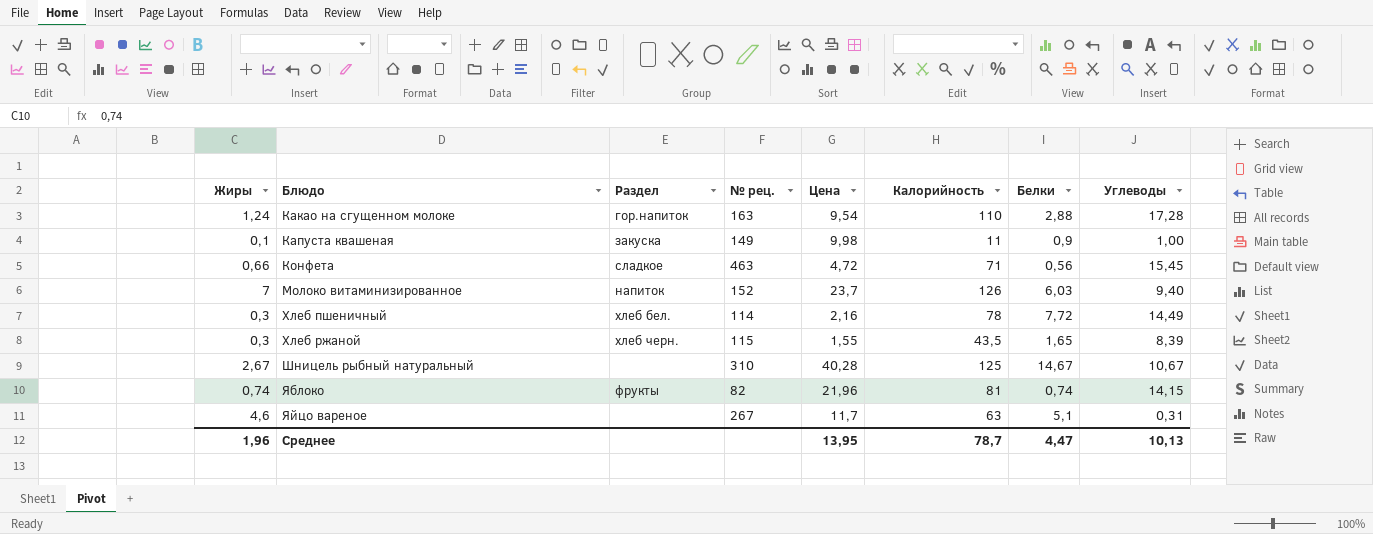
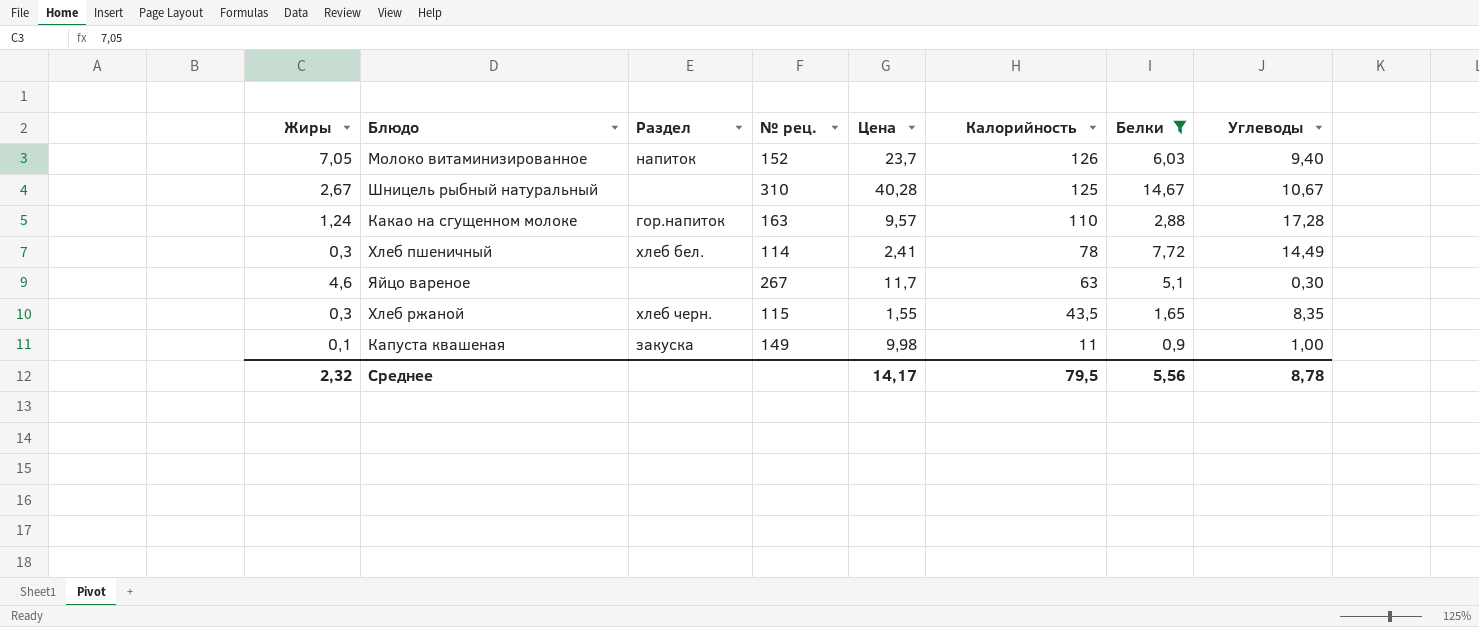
filter: none -> Белки >= 0,9
row order: Блюдо ascending -> Калорийность descending
Молоко витаминизированное | Жиры: 7 -> 7,05
Какао на сгущенном молоке | Цена: 9,54 -> 9,57
Хлеб пшеничный | Цена: 2,16 -> 2,41
Яйцо вареное | Углеводы: 0,31 -> 0,30
Хлеб ржаной | Углеводы: 8,39 -> 8,35
Среднее | Жиры: 1,96 -> 2,32
Среднее | Цена: 13,95 -> 14,17
Среднее | Калорийность: 78,7 -> 79,5
Среднее | Белки: 4,47 -> 5,56
Среднее | Углеводы: 10,13 -> 8,78

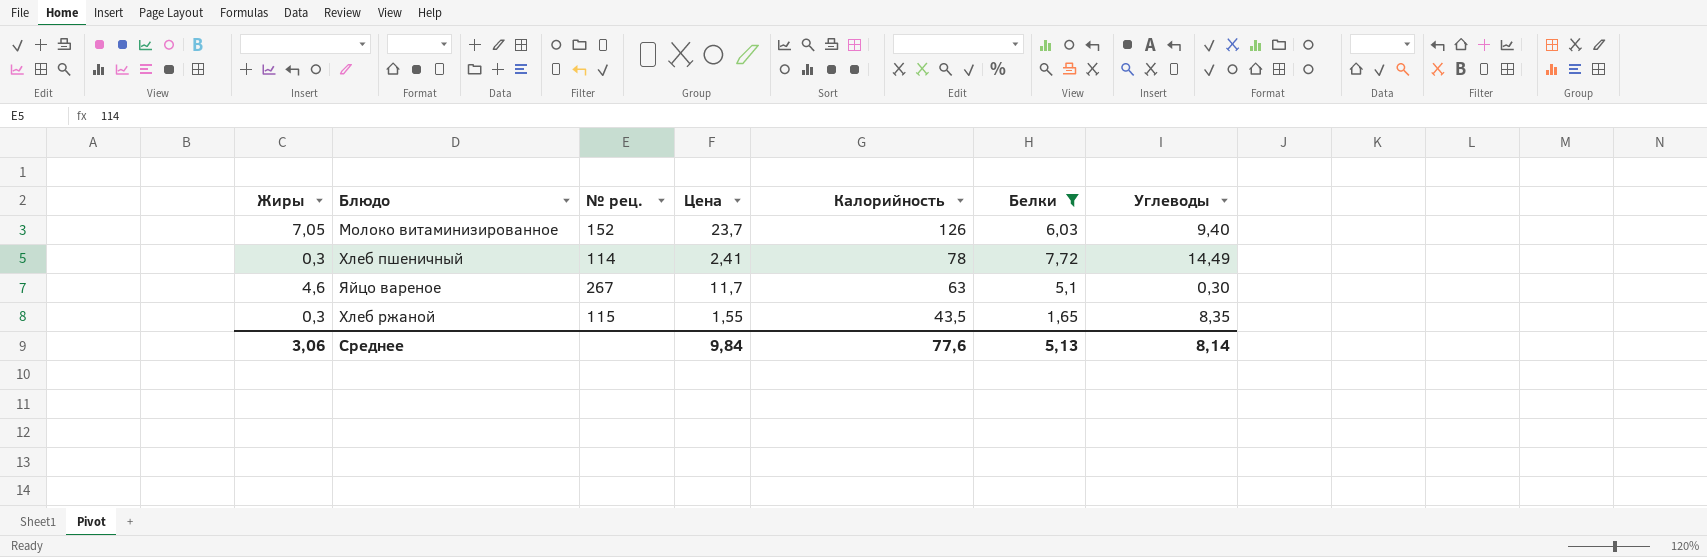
column Раздел | position: 3 -> none
row Шницель рыбный натуральный: 2,67 | none | 310 | 40,28 | 125 | 14,67 | 10,67 -> none
row Какао на сгущенном молоке: 1,24 | гор.напиток | 163 | 9,57 | 110 | 2,88 | 17,28 -> none
row Капуста квашеная: 0,1 | закуска | 149 | 9,98 | 11 | 0,9 | 1,00 -> none
Среднее | Жиры: 2,32 -> 3,06
Среднее | Цена: 14,17 -> 9,84
Среднее | Калорийность: 79,5 -> 77,6
Среднее | Белки: 5,56 -> 5,13
Среднее | Углеводы: 8,78 -> 8,14

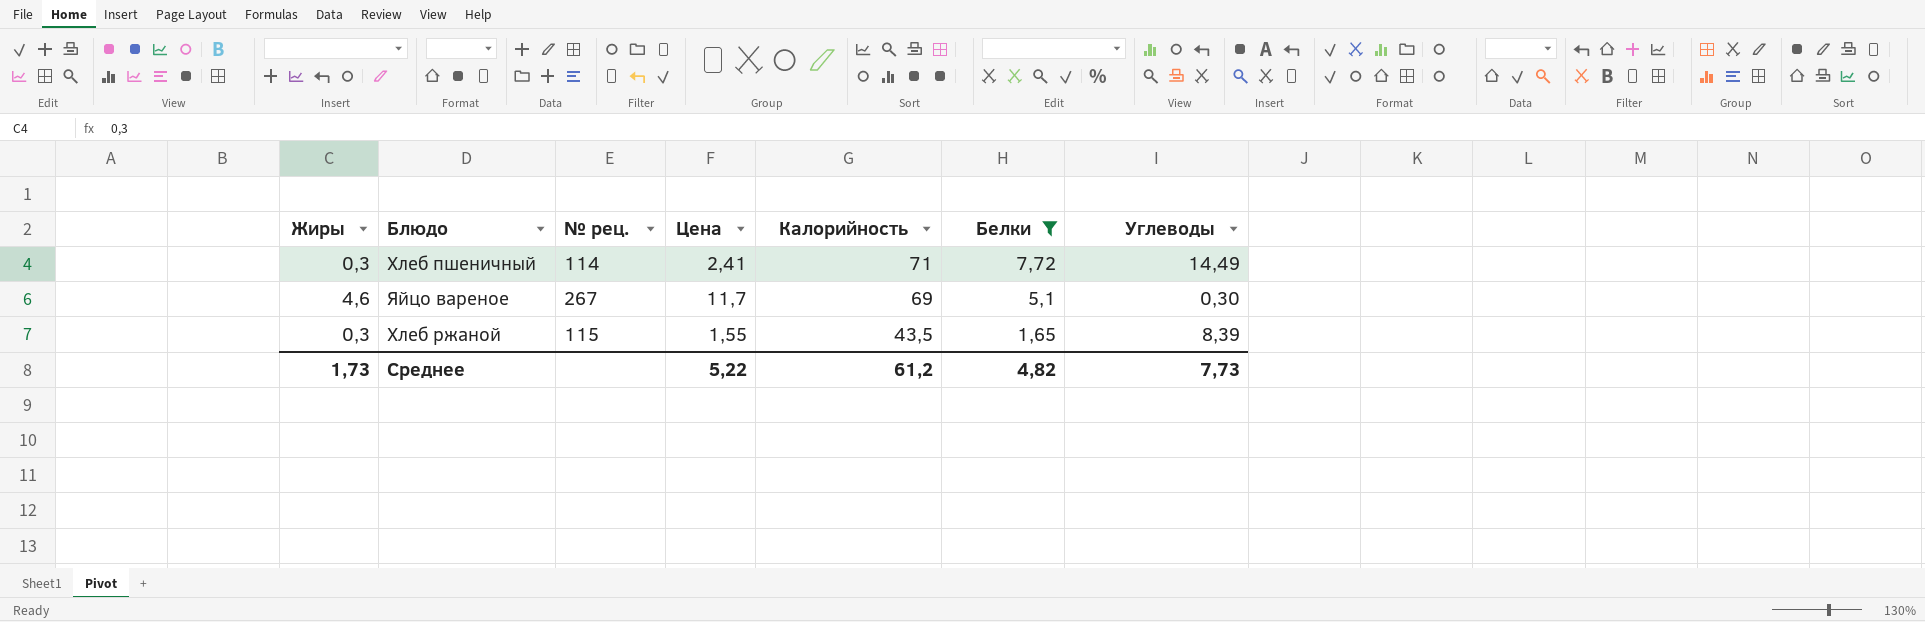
row Молоко витаминизированное: 7,05 | 152 | 23,7 | 126 | 6,03 | 9,40 -> none
Хлеб пшеничный | Калорийность: 78 -> 71
Яйцо вареное | Калорийность: 63 -> 69
Хлеб ржаной | Углеводы: 8,35 -> 8,39
Среднее | Жиры: 3,06 -> 1,73
Среднее | Цена: 9,84 -> 5,22
Среднее | Калорийность: 77,6 -> 61,2
Среднее | Белки: 5,13 -> 4,82
Среднее | Углеводы: 8,14 -> 7,73

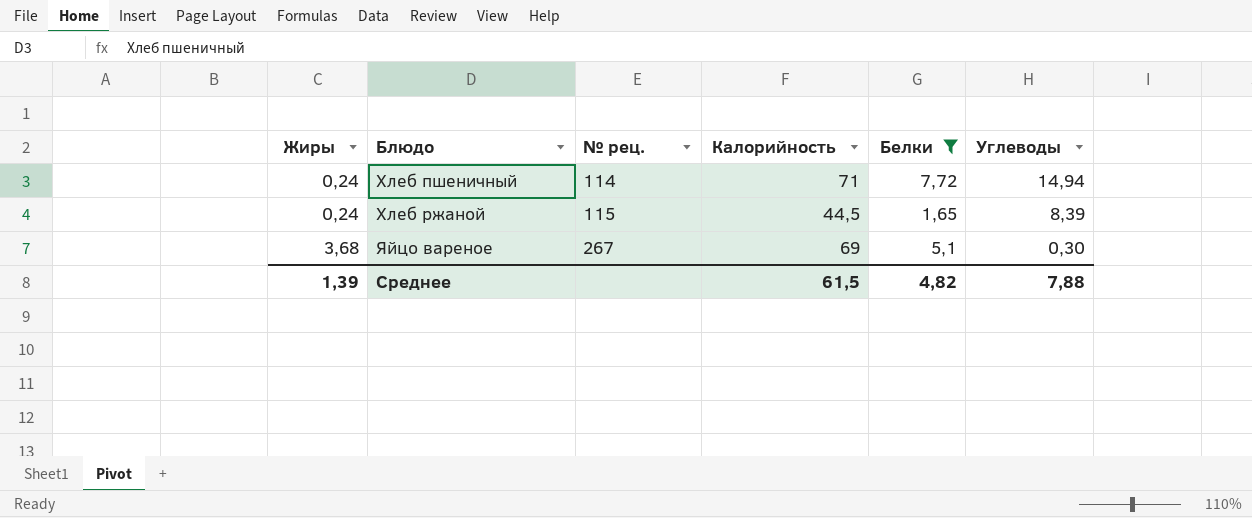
row order: Калорийность descending -> Жиры ascending
column Цена | position: 4 -> none
Хлеб пшеничный | Жиры: 0,3 -> 0,24
Хлеб пшеничный | Углеводы: 14,49 -> 14,94
Хлеб ржаной | Жиры: 0,3 -> 0,24
Хлеб ржаной | Калорийность: 43,5 -> 44,5
Яйцо вареное | Жиры: 4,6 -> 3,68
Среднее | Жиры: 1,73 -> 1,39
Среднее | Калорийность: 61,2 -> 61,5
Среднее | Углеводы: 7,73 -> 7,88

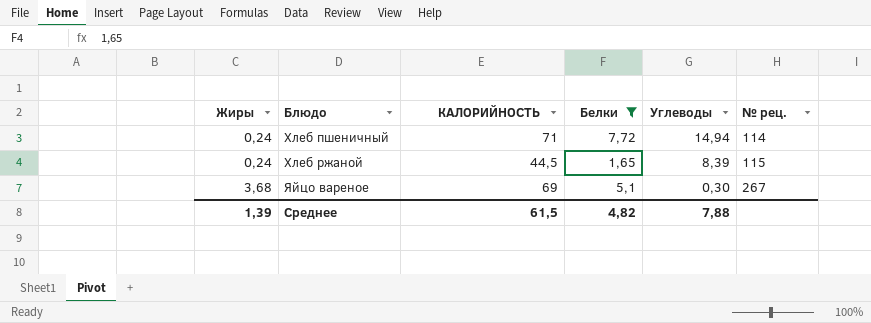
column name: Калорийность -> КАЛОРИЙНОСТЬ
column № рец. | position: 3 -> 6

